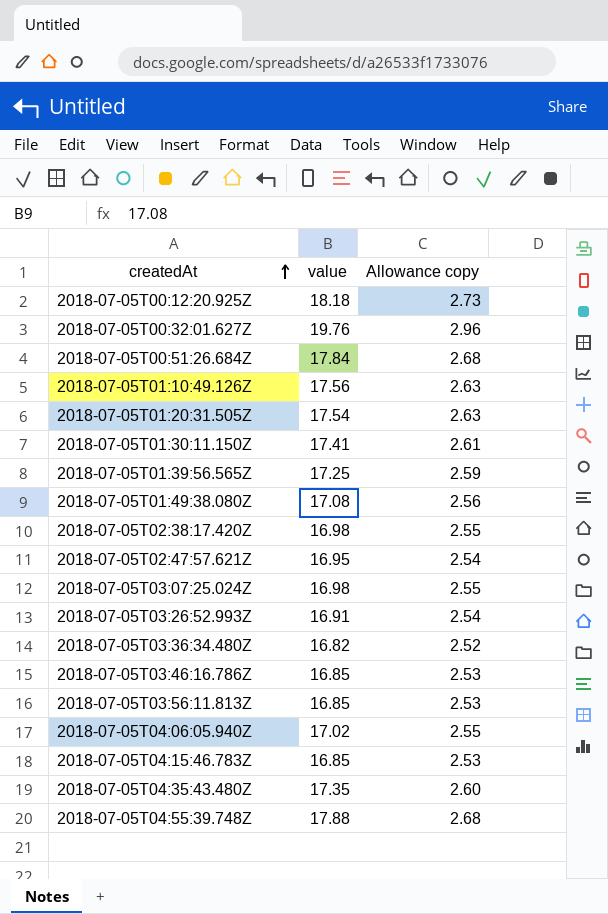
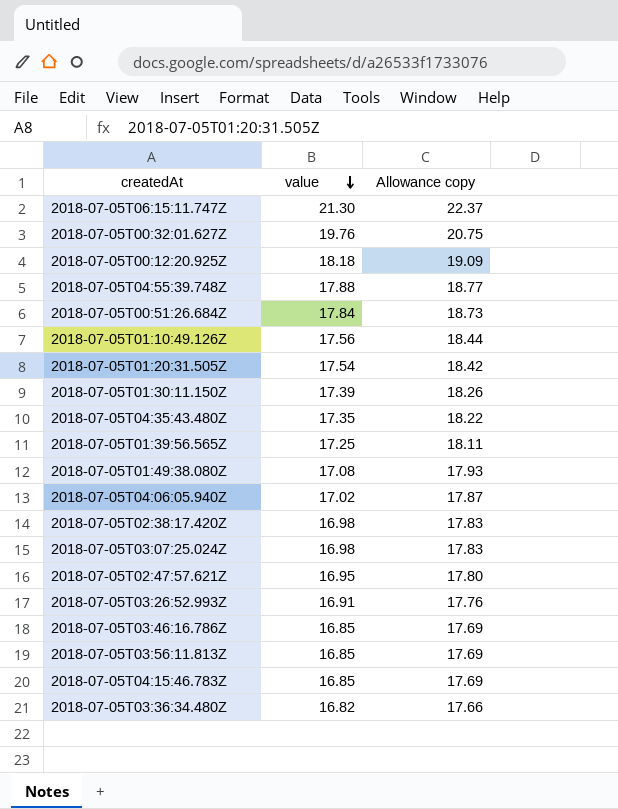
row order: createdAt ascending -> value descending
column Allowance copy | formula: [value] * 0.15 -> [value] * 1.05
row 2018-07-05T06:15:11.747Z: none -> 21.30 | 22.37
2018-07-05T01:30:11.150Z | value: 17.41 -> 17.39

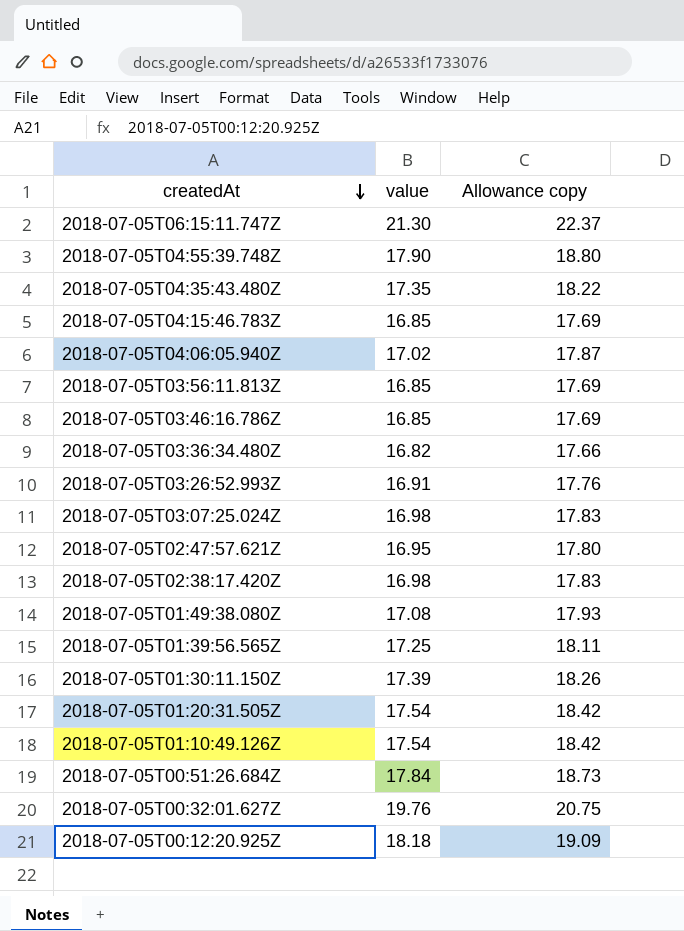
row order: value descending -> createdAt descending
2018-07-05T04:55:39.748Z | value: 17.88 -> 17.90
2018-07-05T04:55:39.748Z | Allowance copy: 18.77 -> 18.80
2018-07-05T01:10:49.126Z | value: 17.56 -> 17.54
2018-07-05T01:10:49.126Z | Allowance copy: 18.44 -> 18.42

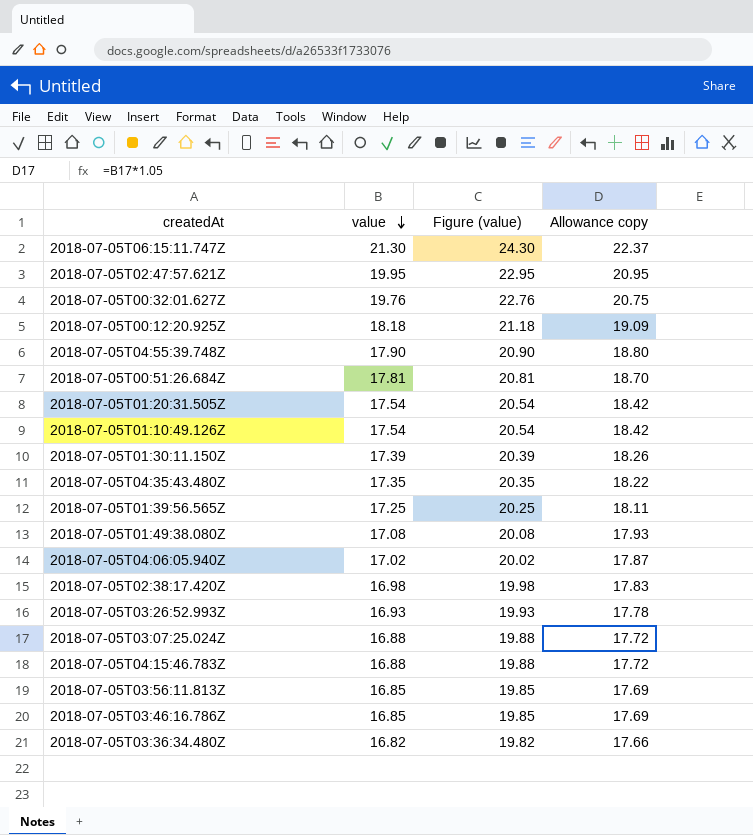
row order: createdAt descending -> value descending
column Figure (value) | formula: none -> [value] + 3
2018-07-05T02:47:57.621Z | value: 16.95 -> 19.95
2018-07-05T02:47:57.621Z | Allowance copy: 17.80 -> 20.95
2018-07-05T00:51:26.684Z | value: 17.84 -> 17.81
2018-07-05T00:51:26.684Z | Allowance copy: 18.73 -> 18.70
2018-07-05T03:26:52.993Z | value: 16.91 -> 16.93
2018-07-05T03:26:52.993Z | Allowance copy: 17.76 -> 17.78
2018-07-05T03:07:25.024Z | value: 16.98 -> 16.88
2018-07-05T03:07:25.024Z | Allowance copy: 17.83 -> 17.72
2018-07-05T04:15:46.783Z | value: 16.85 -> 16.88
2018-07-05T04:15:46.783Z | Allowance copy: 17.69 -> 17.72

